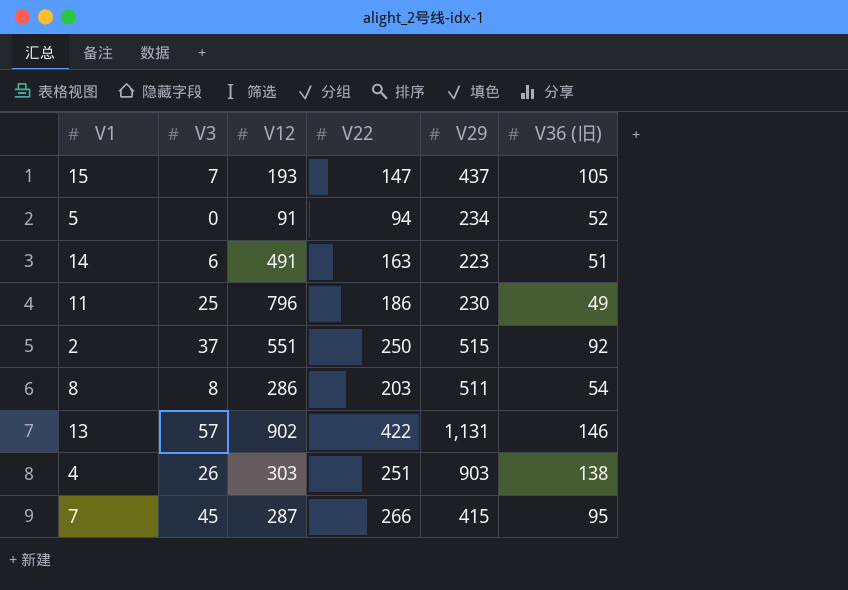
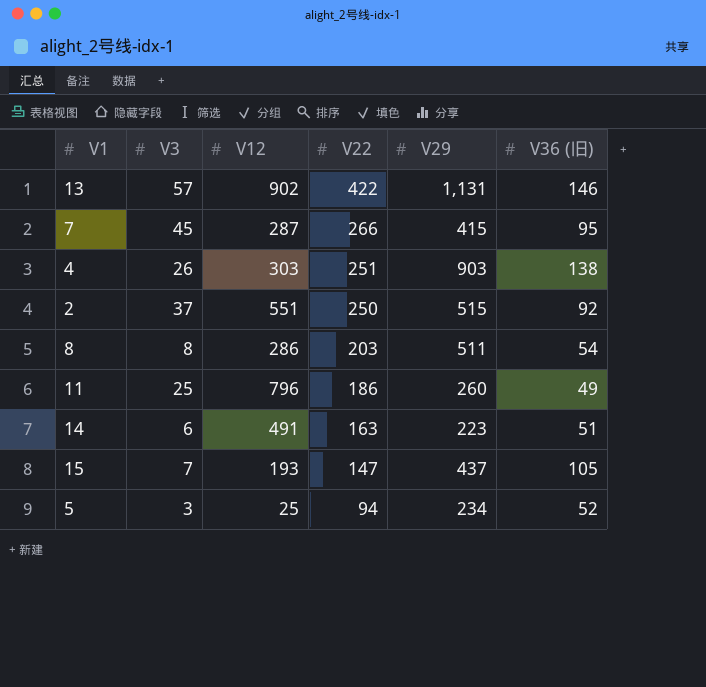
row order: none -> V22 descending
11 | V29: 230 -> 260
5 | V3: 0 -> 3
5 | V12: 91 -> 25

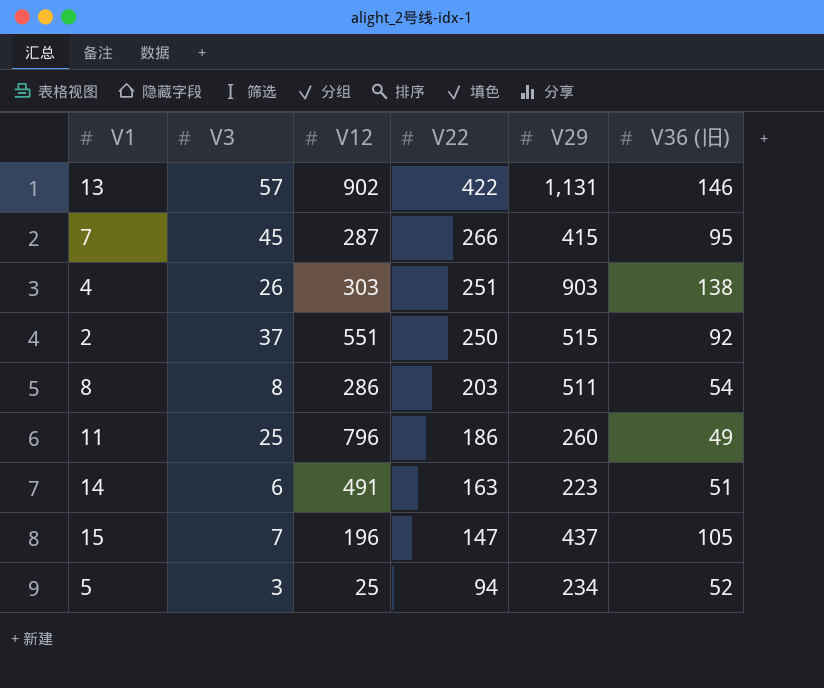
15 | V12: 193 -> 196

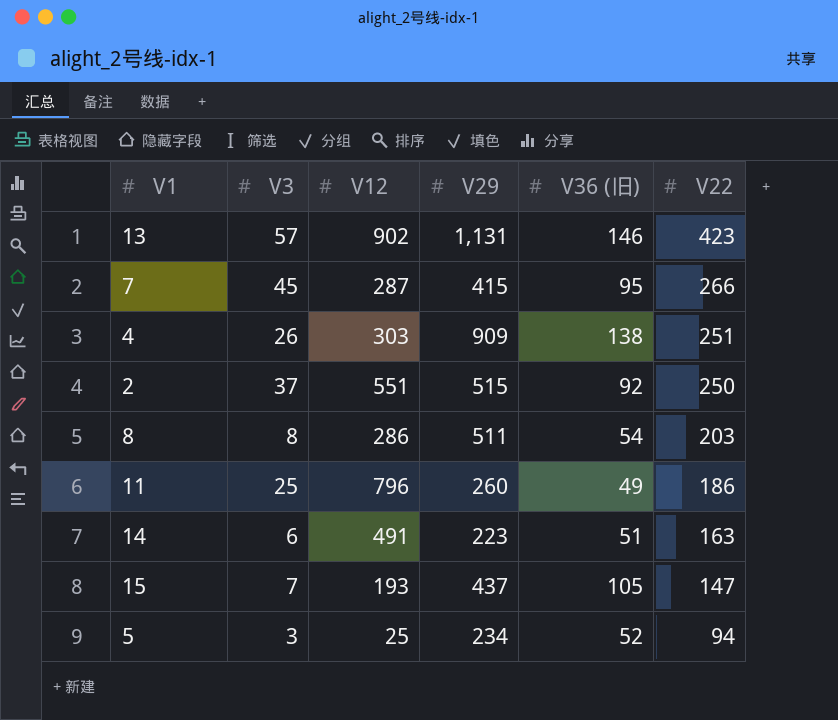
column V22 | position: 4 -> 6
13 | V22: 422 -> 423
4 | V29: 903 -> 909
15 | V12: 196 -> 193

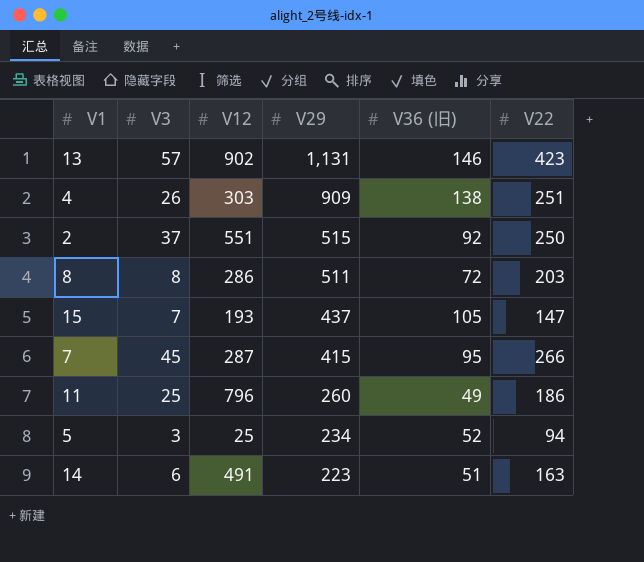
row order: V22 descending -> V29 descending
8 | V36 (旧): 54 -> 72

